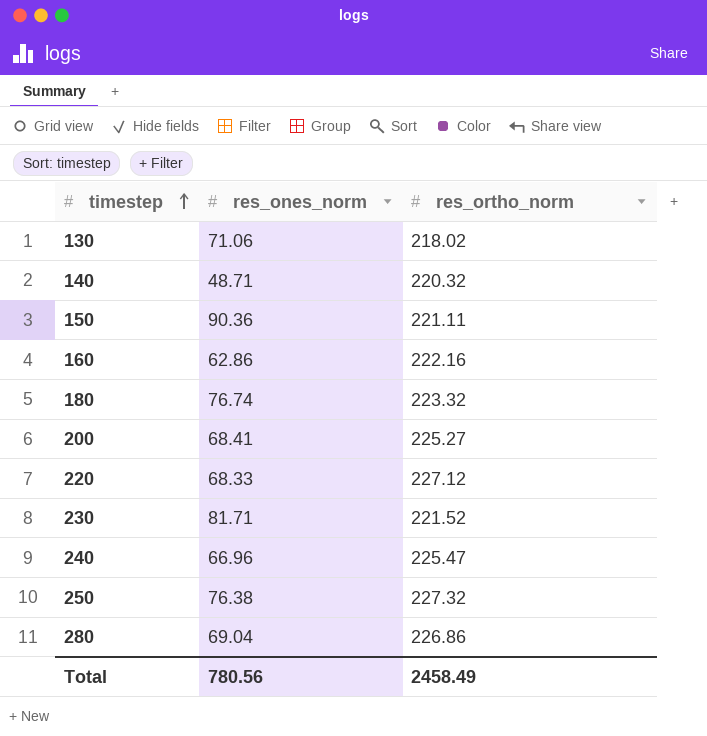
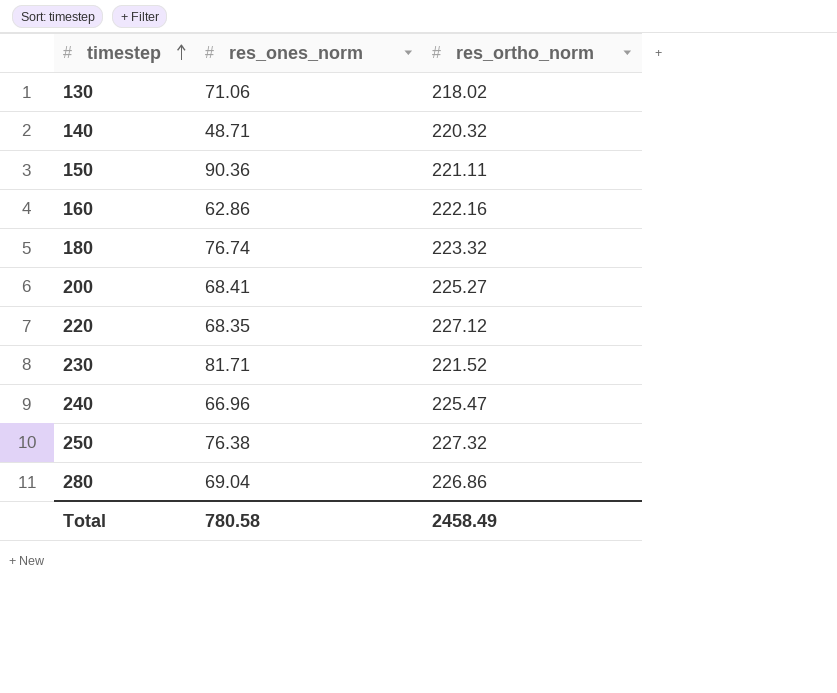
220 | res_ones_norm: 68.33 -> 68.35
Total | res_ones_norm: 780.56 -> 780.58

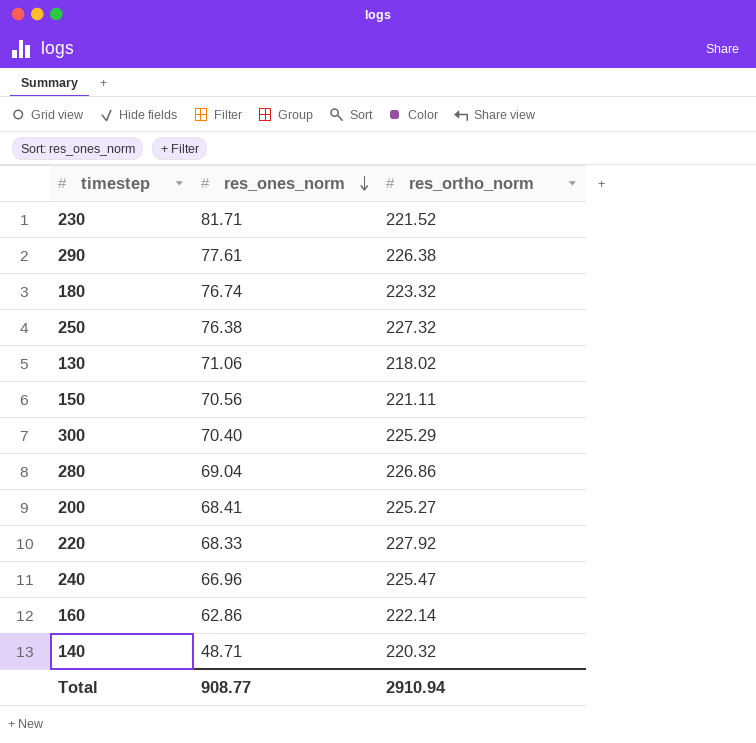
row order: timestep ascending -> res_ones_norm descending
row 290: none -> 77.61 | 226.38
150 | res_ones_norm: 90.36 -> 70.56
row 300: none -> 70.40 | 225.29
220 | res_ones_norm: 68.35 -> 68.33
220 | res_ortho_norm: 227.12 -> 227.92
160 | res_ortho_norm: 222.16 -> 222.14
Total | res_ones_norm: 780.58 -> 908.77
Total | res_ortho_norm: 2458.49 -> 2910.94

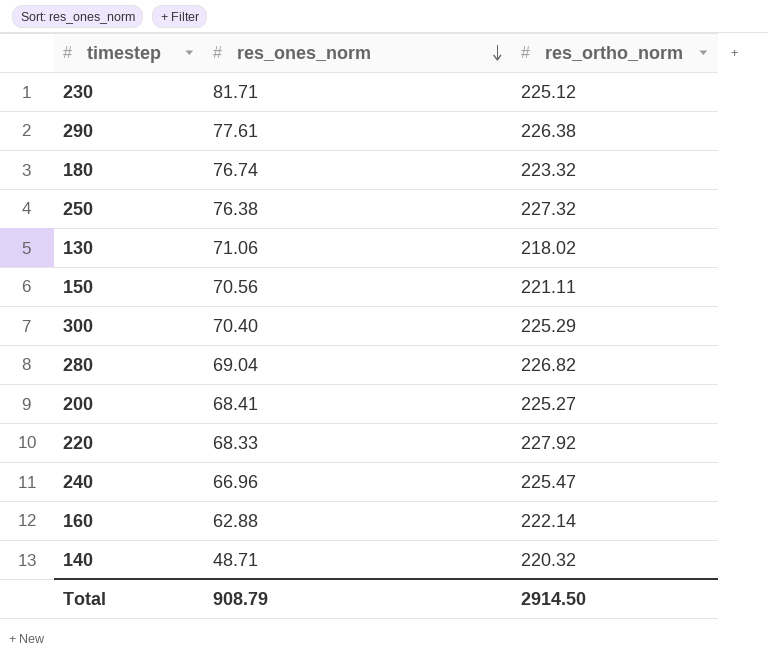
230 | res_ortho_norm: 221.52 -> 225.12
280 | res_ortho_norm: 226.86 -> 226.82
160 | res_ones_norm: 62.86 -> 62.88
Total | res_ones_norm: 908.77 -> 908.79
Total | res_ortho_norm: 2910.94 -> 2914.50

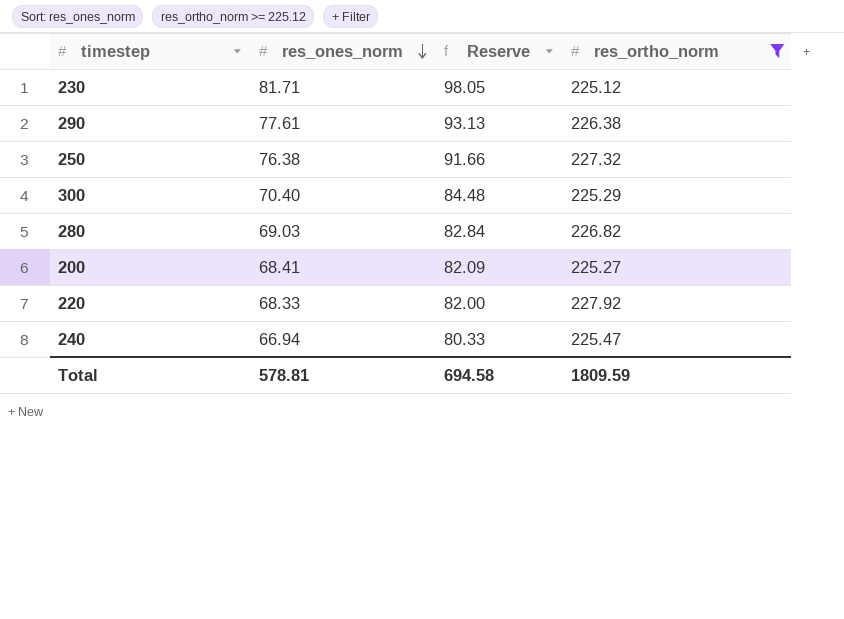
filter: none -> res_ortho_norm >= 225.12
column Reserve | formula: none -> [res_ones_norm] * 1.2
280 | res_ones_norm: 69.04 -> 69.03
240 | res_ones_norm: 66.96 -> 66.94
Total | res_ones_norm: 908.79 -> 578.81
Total | res_ortho_norm: 2914.50 -> 1809.59

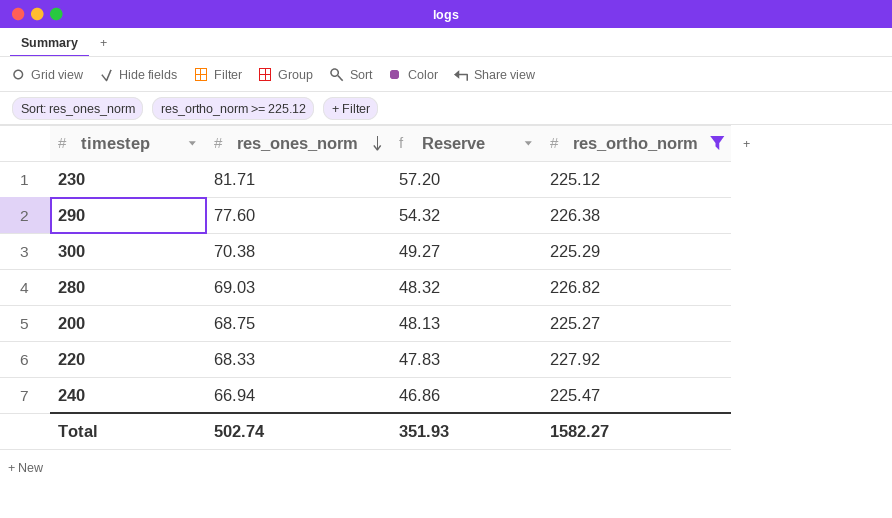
column Reserve | formula: [res_ones_norm] * 1.2 -> [res_ones_norm] * 0.7
row 250: 76.38 | 91.66 | 227.32 -> none
290 | res_ones_norm: 77.61 -> 77.60
300 | res_ones_norm: 70.40 -> 70.38
200 | res_ones_norm: 68.41 -> 68.75
Total | res_ones_norm: 578.81 -> 502.74
Total | Reserve: 694.58 -> 351.93
Total | res_ortho_norm: 1809.59 -> 1582.27

